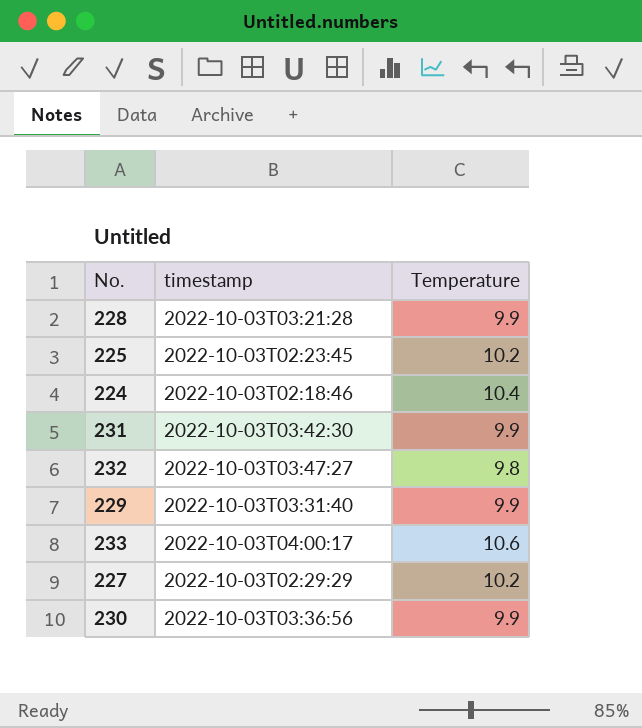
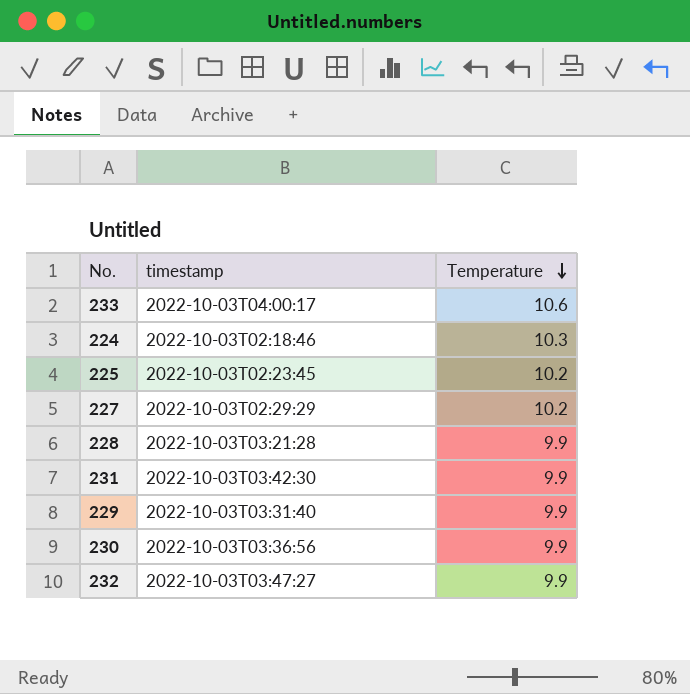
row order: none -> Temperature descending
224 | Temperature: 10.4 -> 10.3
232 | Temperature: 9.8 -> 9.9

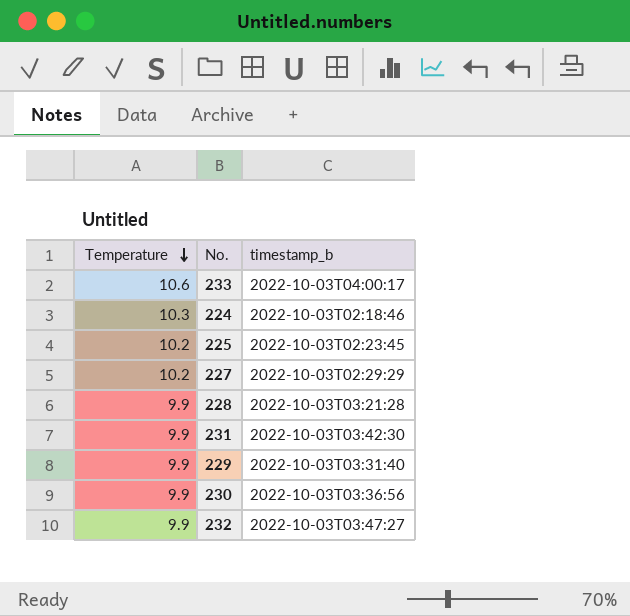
column Temperature | position: 3 -> 1
column name: timestamp -> timestamp_b

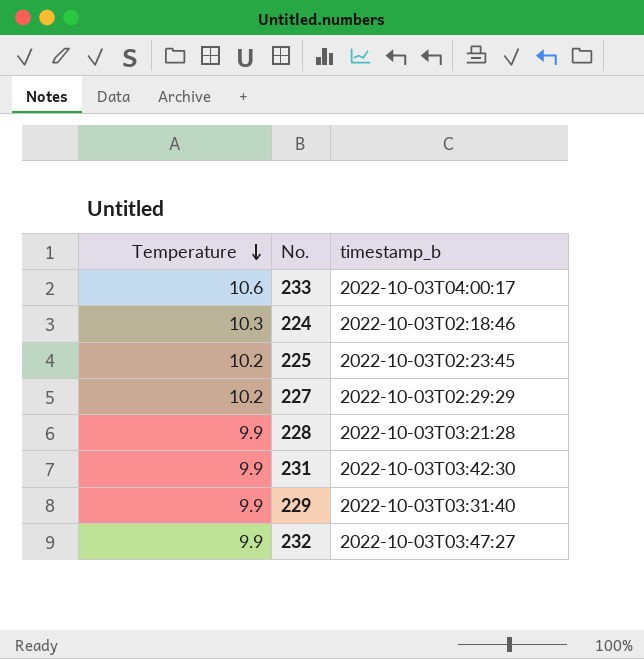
row 230: 9.9 | 2022-10-03T03:36:56 -> none

